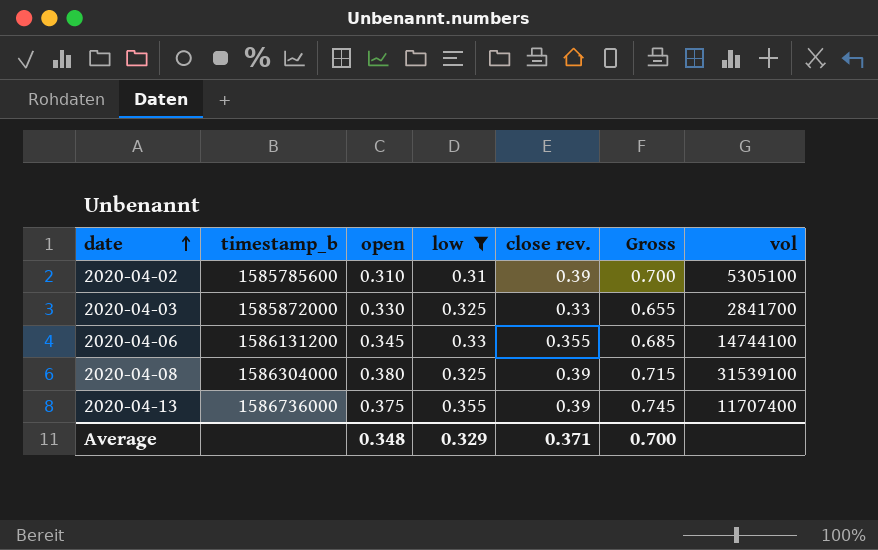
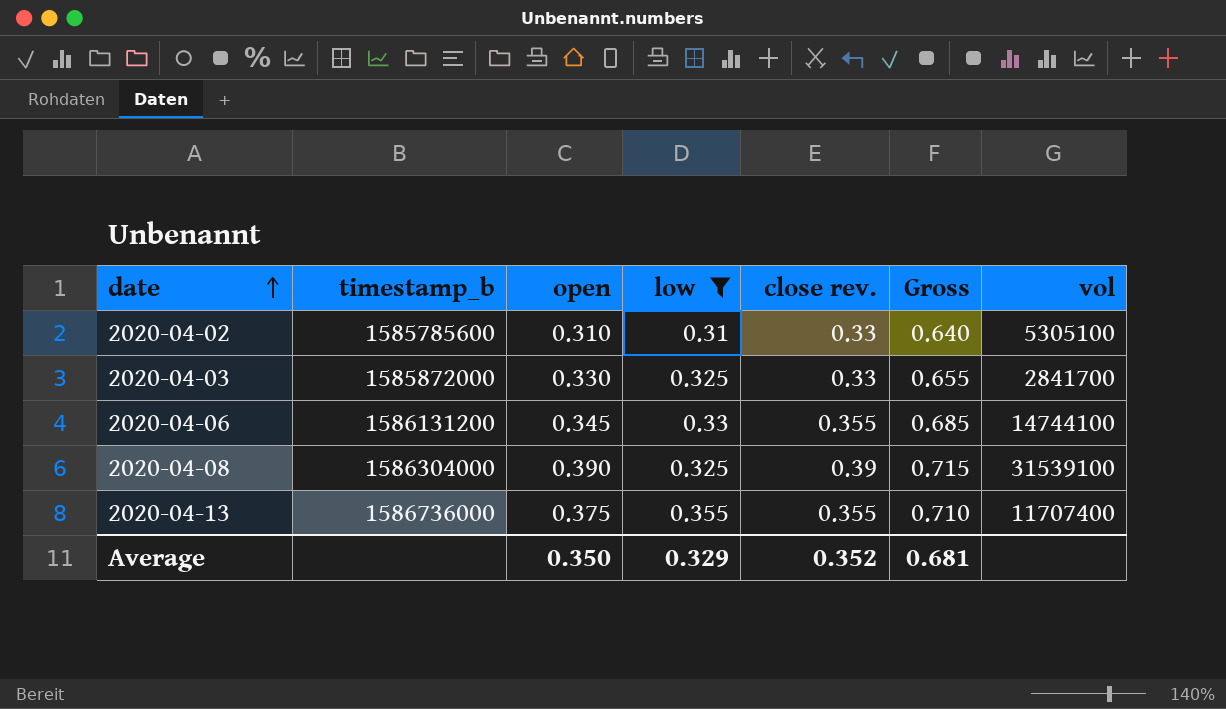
2020-04-02 | close rev.: 0.39 -> 0.33
2020-04-02 | Gross: 0.700 -> 0.640
2020-04-08 | open: 0.380 -> 0.390
2020-04-13 | close rev.: 0.39 -> 0.355
2020-04-13 | Gross: 0.745 -> 0.710
Average | open: 0.348 -> 0.350
Average | close rev.: 0.371 -> 0.352
Average | Gross: 0.700 -> 0.681

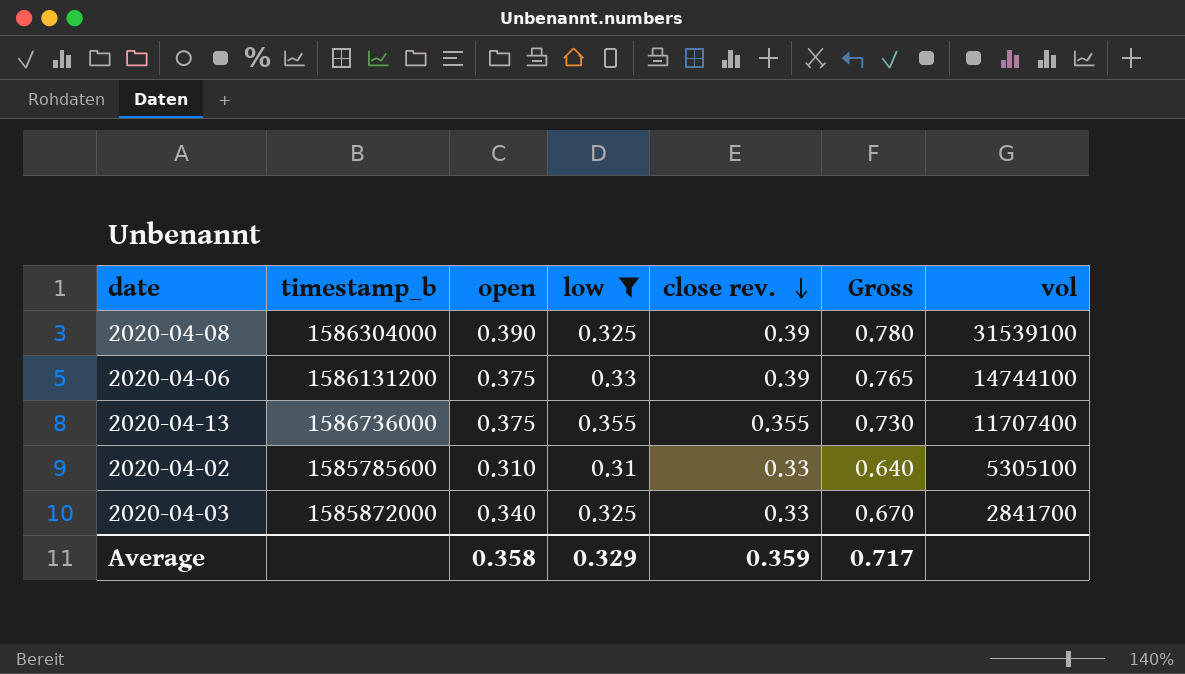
row order: date ascending -> close rev. descending
column Gross | formula: [low] + [close rev.] -> [open] + [close rev.]
2020-04-06 | open: 0.345 -> 0.375
2020-04-06 | close rev.: 0.355 -> 0.39
2020-04-03 | open: 0.330 -> 0.340
Average | open: 0.350 -> 0.358
Average | close rev.: 0.352 -> 0.359
Average | Gross: 0.681 -> 0.717

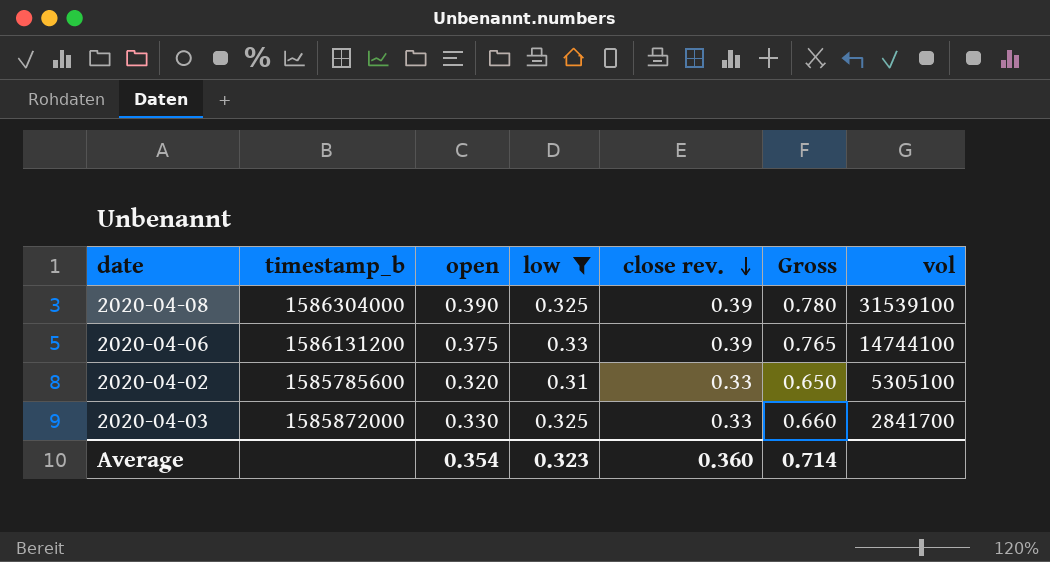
row 2020-04-13: 1586736000 | 0.375 | 0.355 | 0.355 | 0.730 | 11707400 -> none
2020-04-02 | open: 0.310 -> 0.320
2020-04-02 | Gross: 0.640 -> 0.650
2020-04-03 | open: 0.340 -> 0.330
2020-04-03 | Gross: 0.670 -> 0.660
Average | open: 0.358 -> 0.354
Average | low: 0.329 -> 0.323
Average | close rev.: 0.359 -> 0.360
Average | Gross: 0.717 -> 0.714

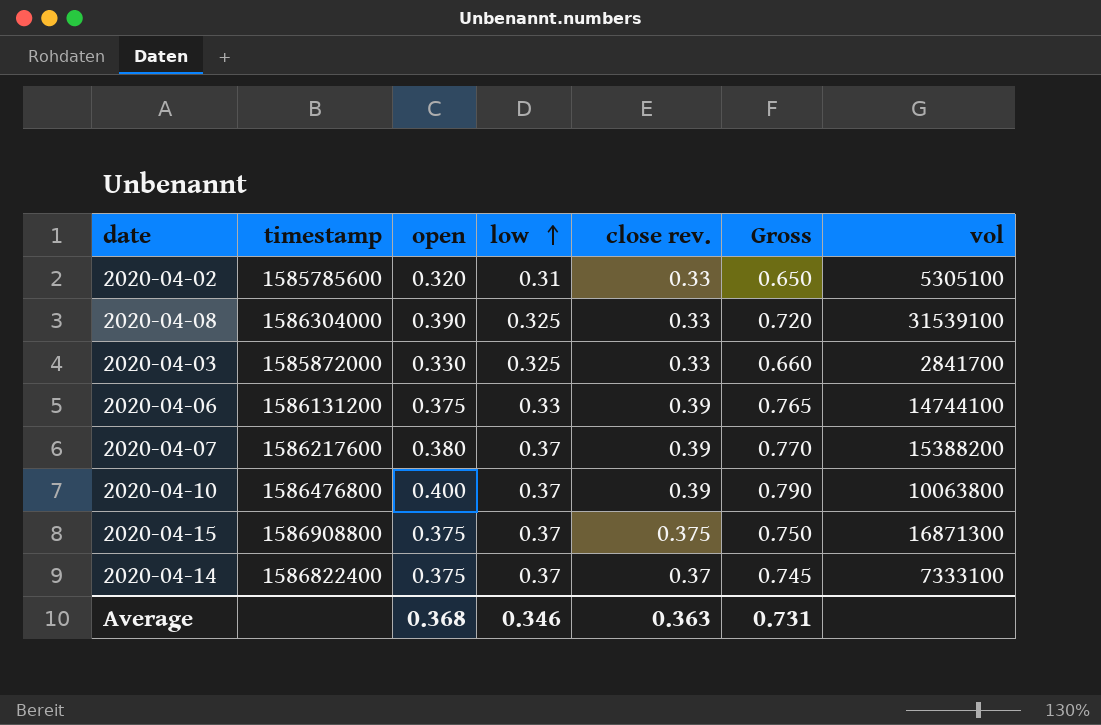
filter: low != 0.37 -> none
row order: close rev. descending -> low ascending
column name: timestamp_b -> timestamp
2020-04-08 | close rev.: 0.39 -> 0.33
2020-04-08 | Gross: 0.780 -> 0.720
Average | open: 0.354 -> 0.368
Average | low: 0.323 -> 0.346
Average | close rev.: 0.360 -> 0.363
Average | Gross: 0.714 -> 0.731

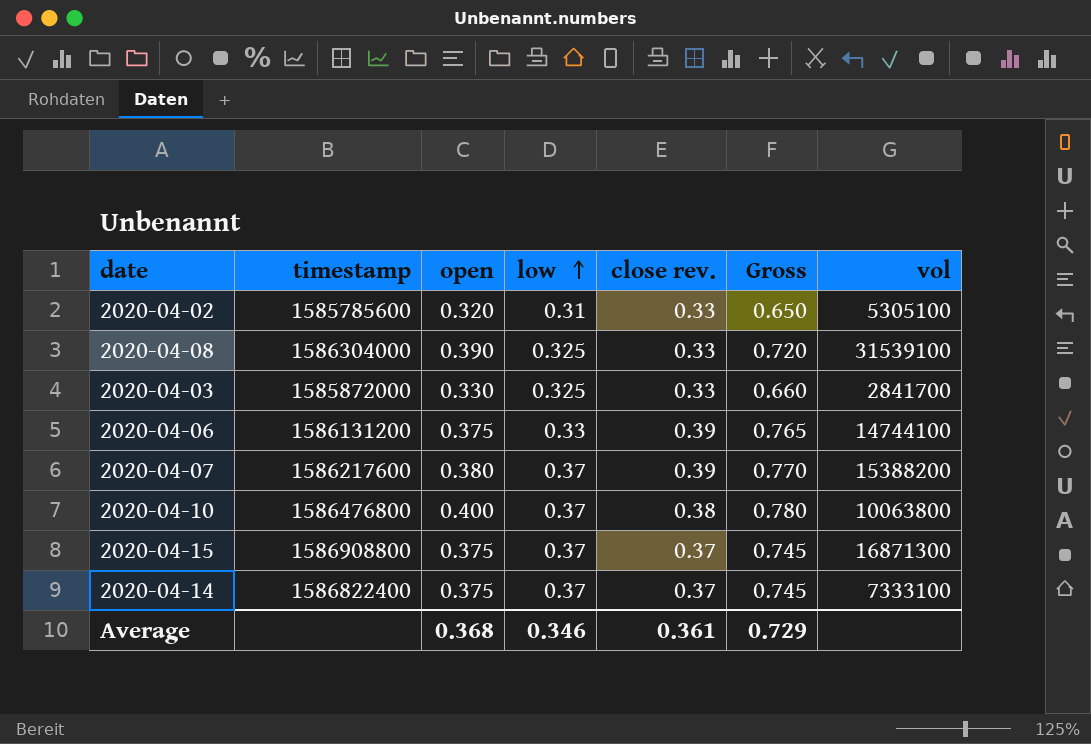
2020-04-10 | close rev.: 0.39 -> 0.38
2020-04-10 | Gross: 0.790 -> 0.780
2020-04-15 | close rev.: 0.375 -> 0.37
2020-04-15 | Gross: 0.750 -> 0.745
Average | close rev.: 0.363 -> 0.361
Average | Gross: 0.731 -> 0.729

